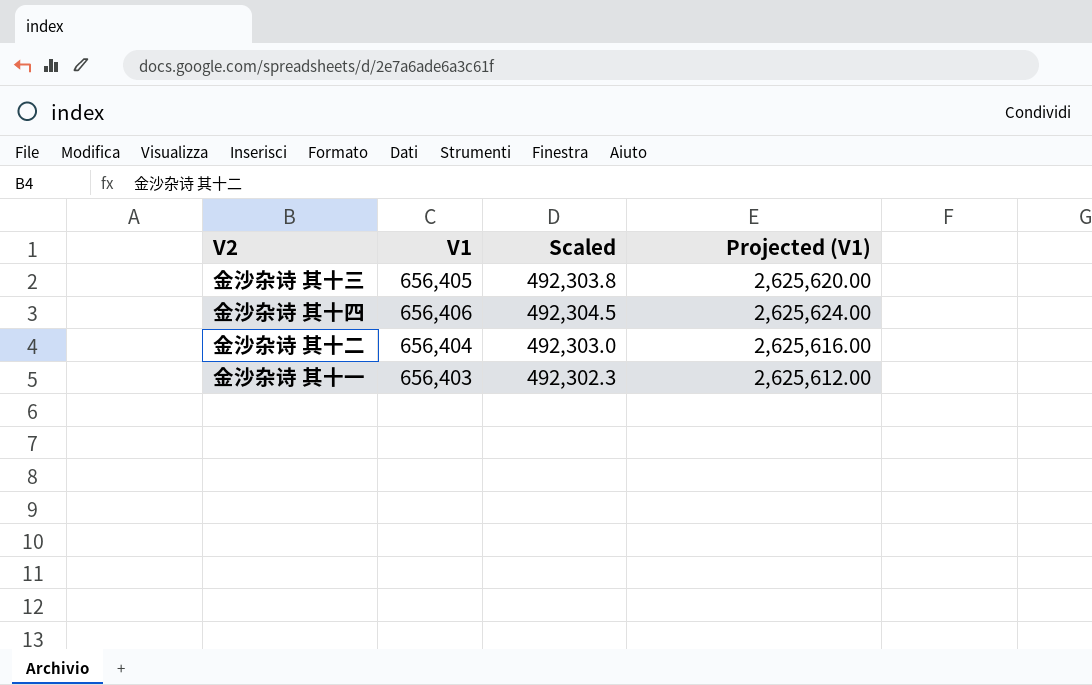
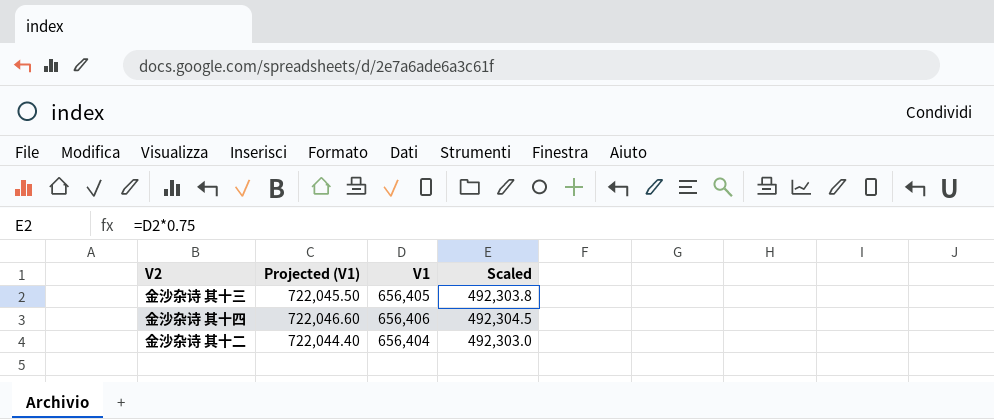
column Projected (V1) | formula: [V1] * 4 -> [V1] * 1.1
column Projected (V1) | position: 4 -> 2
row 金沙杂诗 其十一: 656,403 | 492,302.3 | 2,625,612.00 -> none

